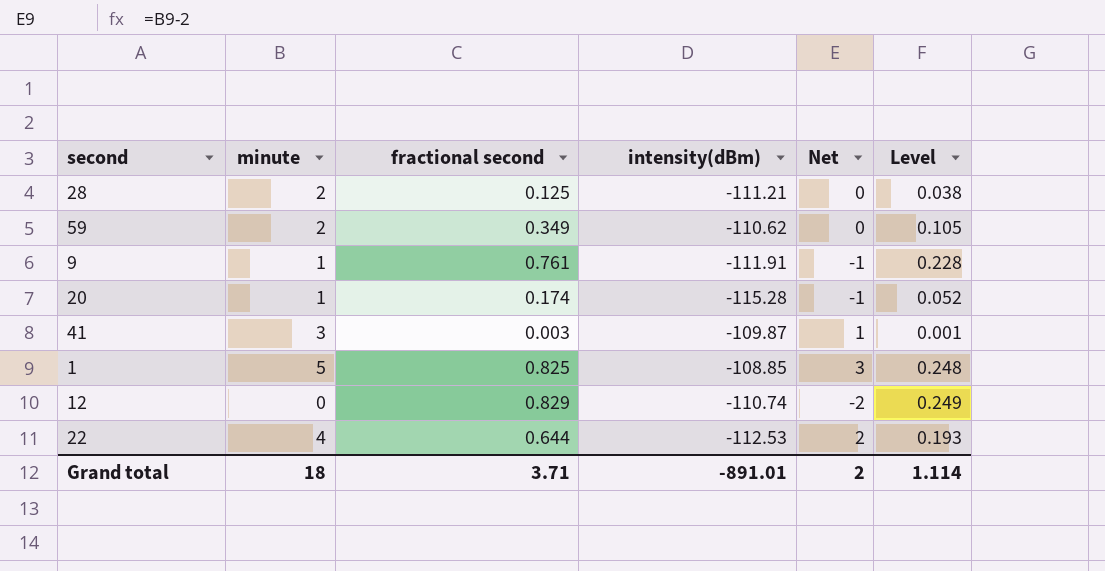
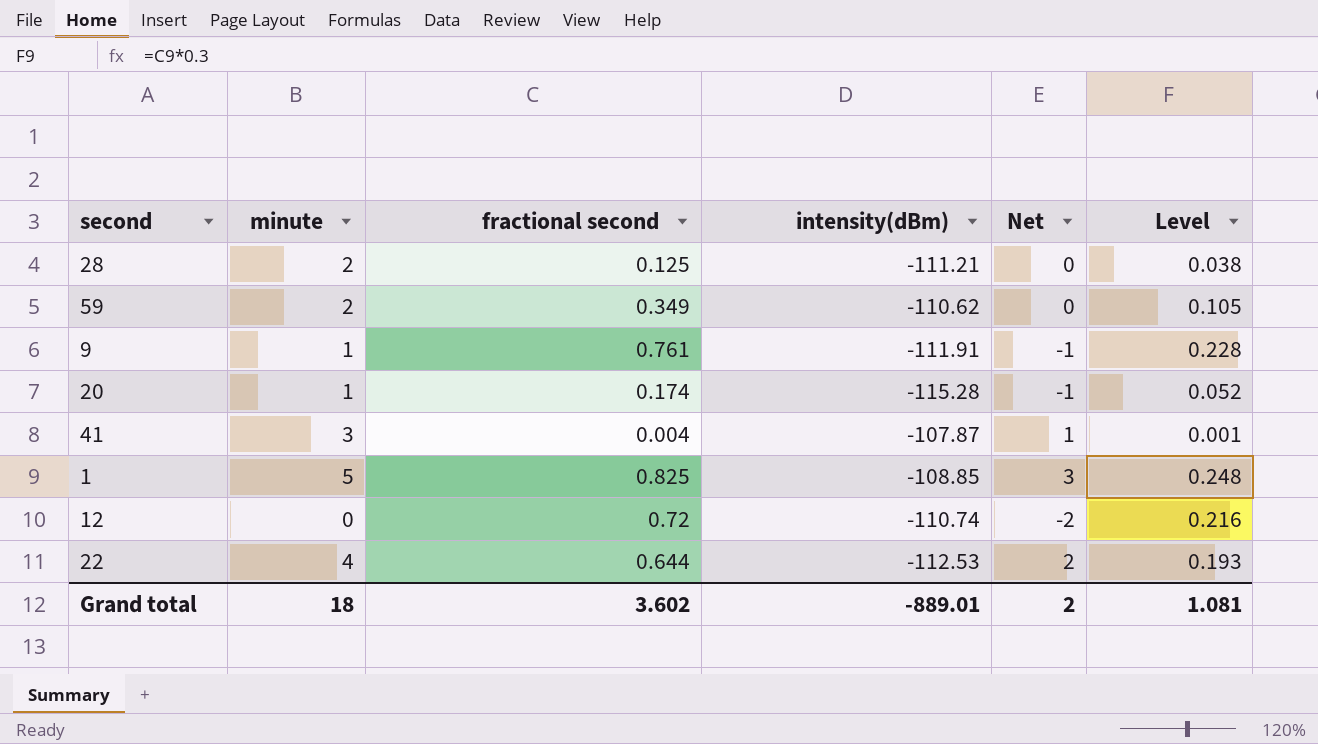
41 | fractional second: 0.003 -> 0.004
41 | intensity(dBm): -109.87 -> -107.87
12 | fractional second: 0.829 -> 0.72
12 | Level: 0.249 -> 0.216
Grand total | fractional second: 3.71 -> 3.602
Grand total | intensity(dBm): -891.01 -> -889.01
Grand total | Level: 1.114 -> 1.081

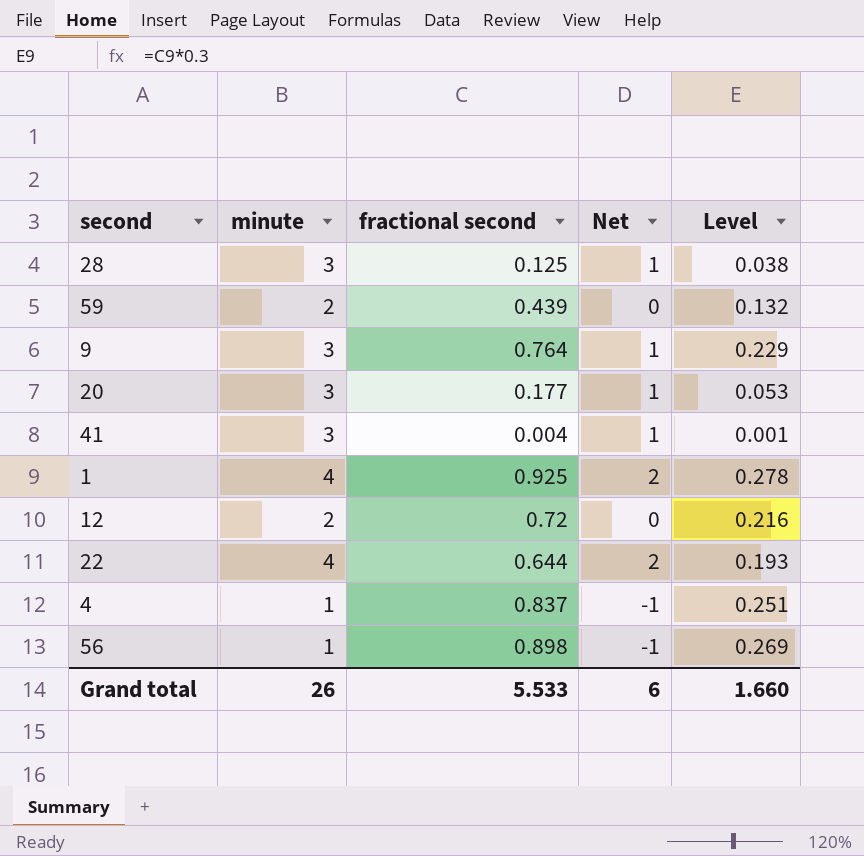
column intensity(dBm) | position: 4 -> none
28 | minute: 2 -> 3
28 | Net: 0 -> 1
59 | fractional second: 0.349 -> 0.439
59 | Level: 0.105 -> 0.132
9 | minute: 1 -> 3
9 | fractional second: 0.761 -> 0.764
9 | Net: -1 -> 1
9 | Level: 0.228 -> 0.229
20 | minute: 1 -> 3
20 | fractional second: 0.174 -> 0.177
20 | Net: -1 -> 1
20 | Level: 0.052 -> 0.053
1 | minute: 5 -> 4
1 | fractional second: 0.825 -> 0.925
1 | Net: 3 -> 2
1 | Level: 0.248 -> 0.278
12 | minute: 0 -> 2
12 | Net: -2 -> 0
row 4: none -> 1 | 0.837 | -1 | 0.251
row 56: none -> 1 | 0.898 | -1 | 0.269
Grand total | minute: 18 -> 26
Grand total | fractional second: 3.602 -> 5.533
Grand total | Net: 2 -> 6
Grand total | Level: 1.081 -> 1.660

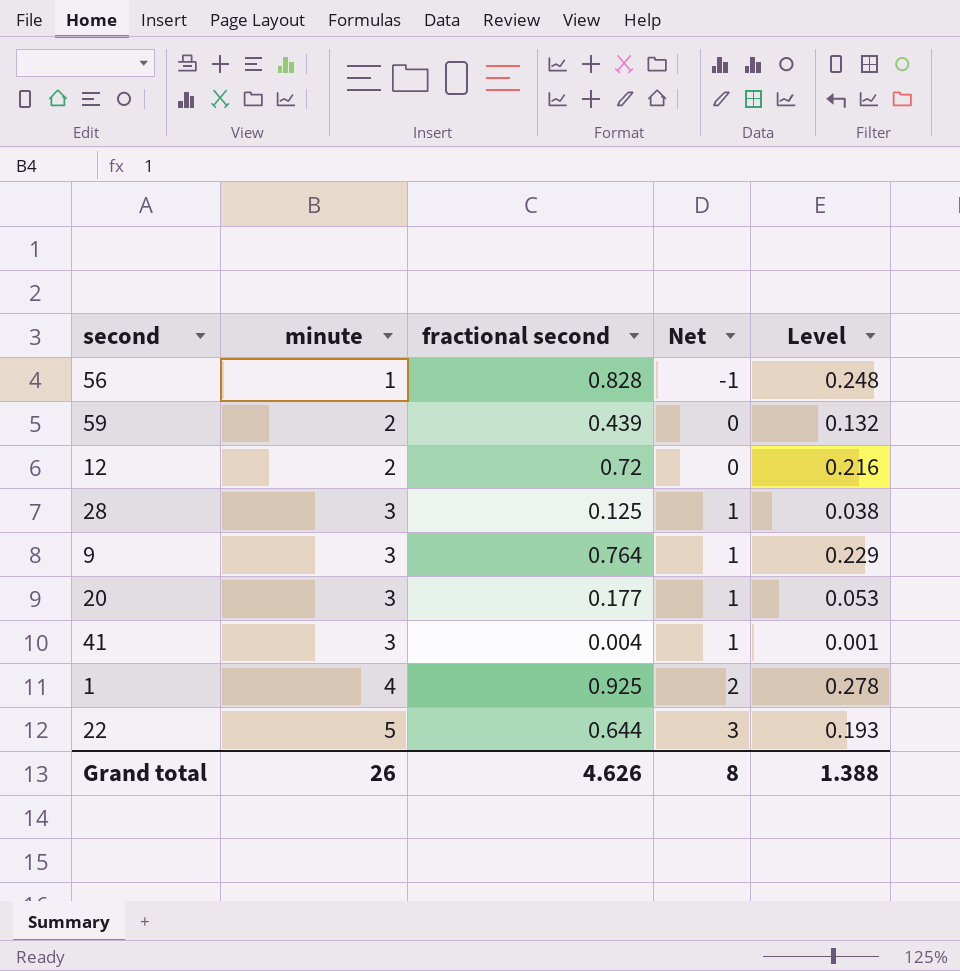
row order: none -> minute ascending
row 4: 1 | 0.837 | -1 | 0.251 -> none
56 | fractional second: 0.898 -> 0.828
56 | Level: 0.269 -> 0.248
22 | minute: 4 -> 5
22 | Net: 2 -> 3
Grand total | fractional second: 5.533 -> 4.626
Grand total | Net: 6 -> 8
Grand total | Level: 1.660 -> 1.388

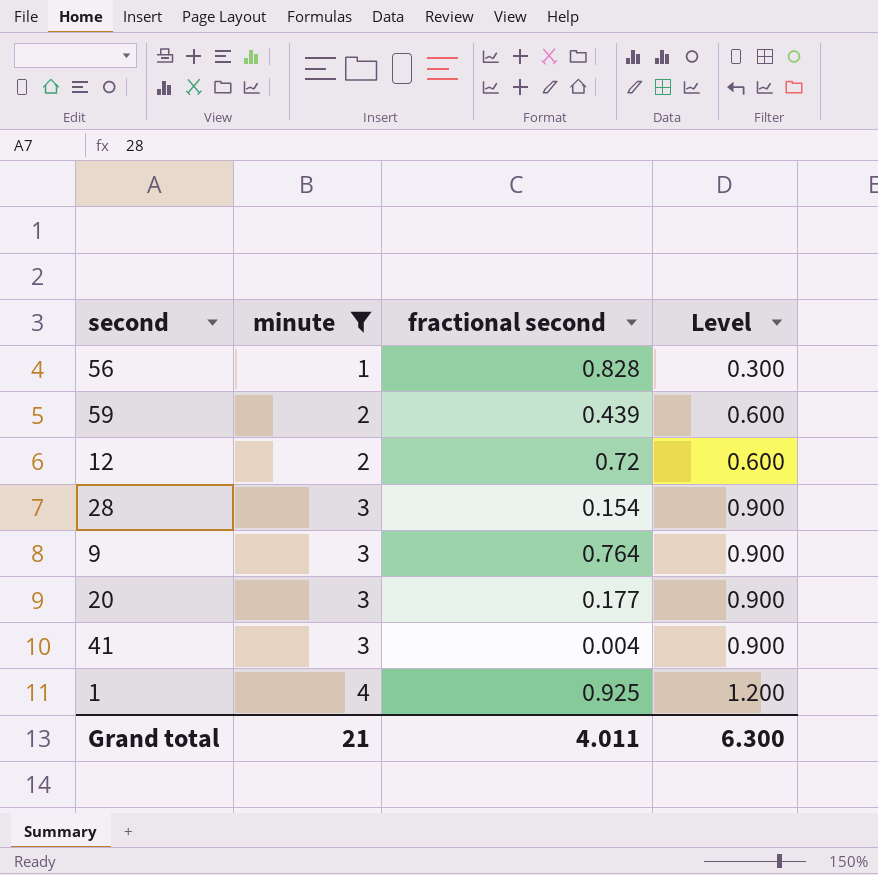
filter: none -> minute != 5
column Net | formula: [minute] - 2 -> none
column Level | formula: [fractional second] * 0.3 -> [minute] * 0.3
28 | fractional second: 0.125 -> 0.154
Grand total | minute: 26 -> 21
Grand total | fractional second: 4.626 -> 4.011
Grand total | Level: 1.388 -> 6.300

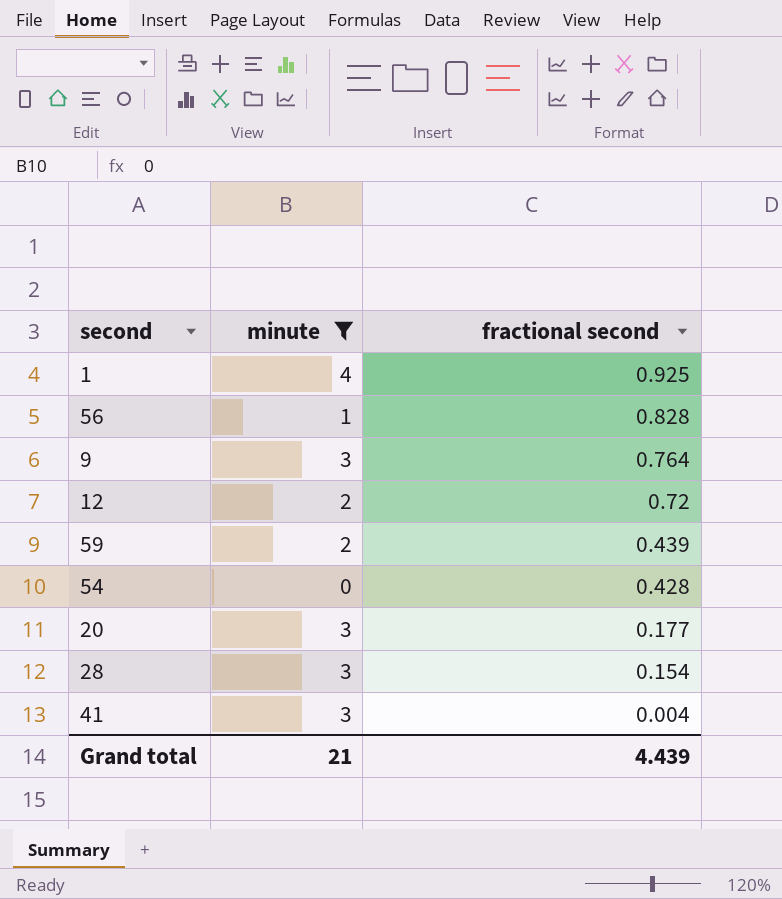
row order: minute ascending -> fractional second descending
column Level | formula: [minute] * 0.3 -> none
row 54: none -> 0 | 0.428
Grand total | fractional second: 4.011 -> 4.439

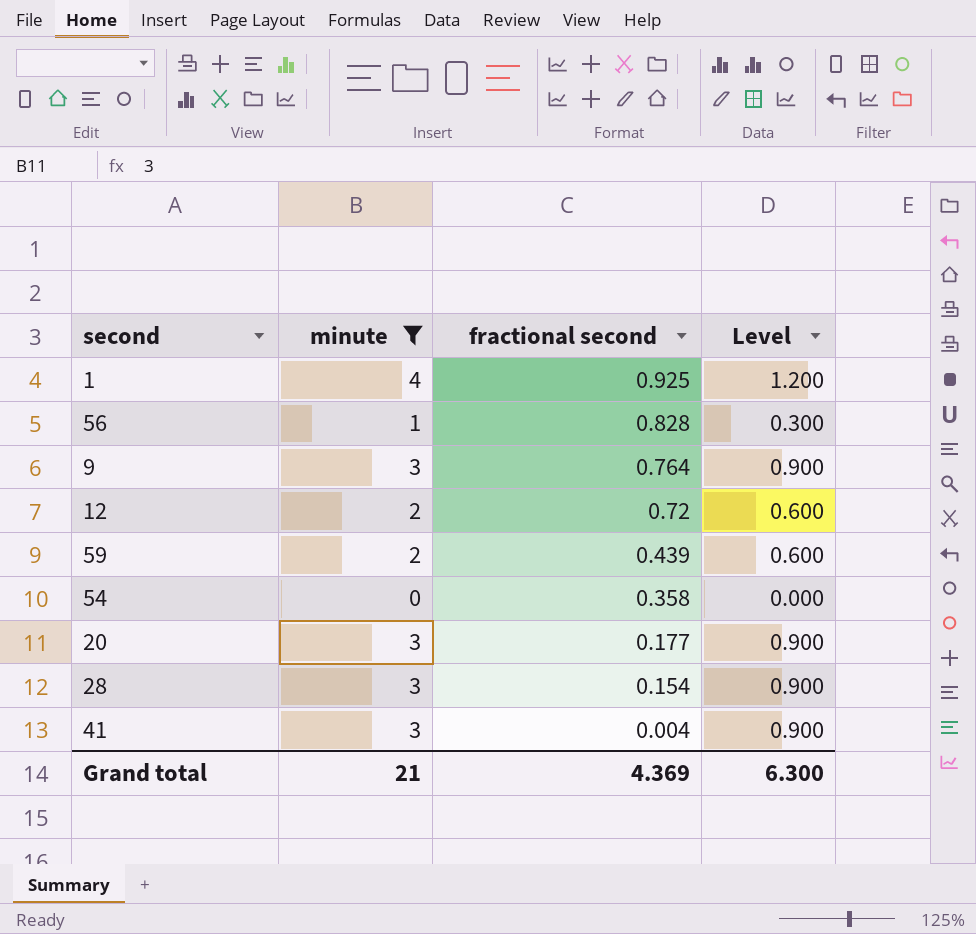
column Level | formula: none -> [minute] * 0.3
54 | fractional second: 0.428 -> 0.358
Grand total | fractional second: 4.439 -> 4.369

